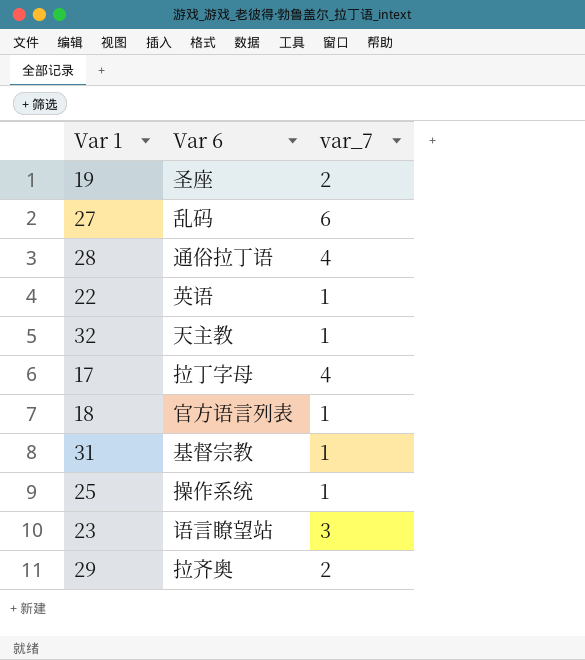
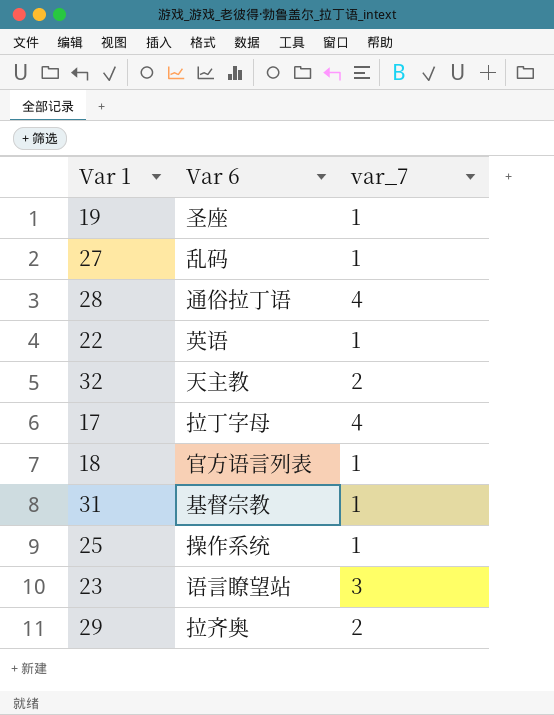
19 | var_7: 2 -> 1
27 | var_7: 6 -> 1
32 | var_7: 1 -> 2

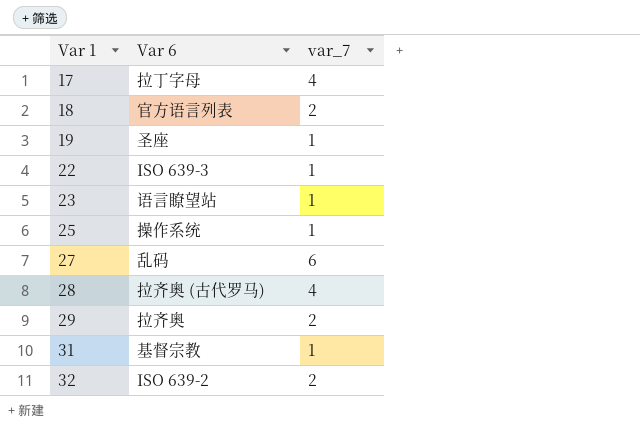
row order: none -> Var 1 ascending
18 | var_7: 1 -> 2
22 | Var 6: 英语 -> ISO 639-3
23 | var_7: 3 -> 1
27 | var_7: 1 -> 6
28 | Var 6: 通俗拉丁语 -> 拉齐奥 (古代罗马)
32 | Var 6: 天主教 -> ISO 639-2

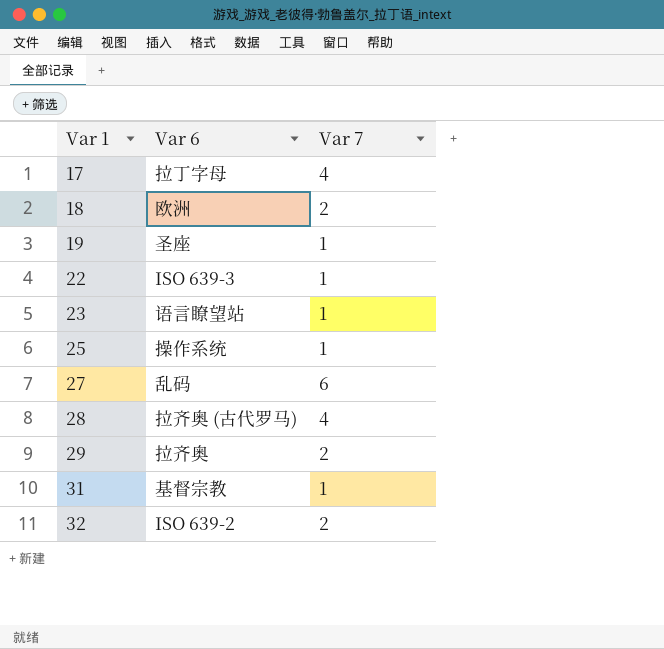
column name: var_7 -> Var 7
18 | Var 6: 官方语言列表 -> 欧洲

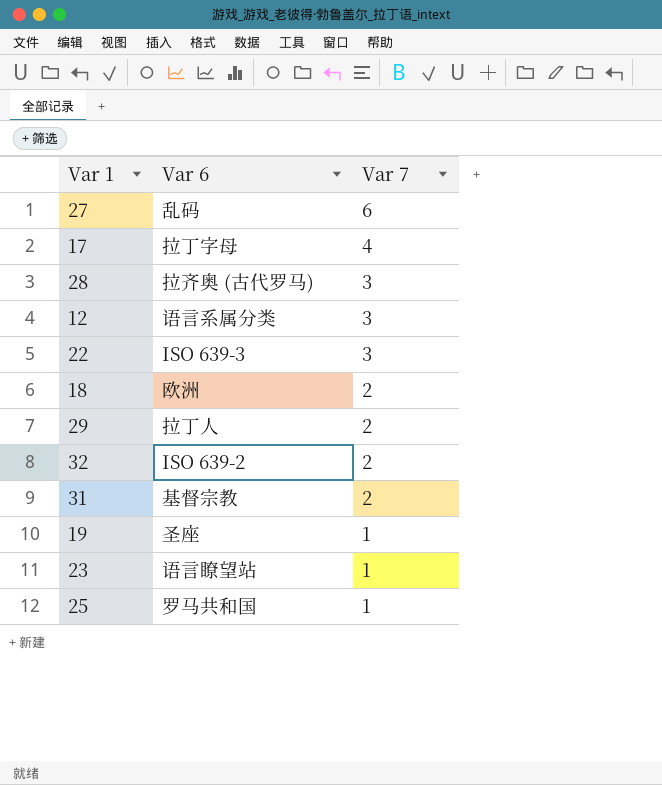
row order: Var 1 ascending -> Var 7 descending
28 | Var 7: 4 -> 3
row 12: none -> 语言系属分类 | 3
22 | Var 7: 1 -> 3
29 | Var 6: 拉齐奥 -> 拉丁人
31 | Var 7: 1 -> 2
25 | Var 6: 操作系统 -> 罗马共和国

